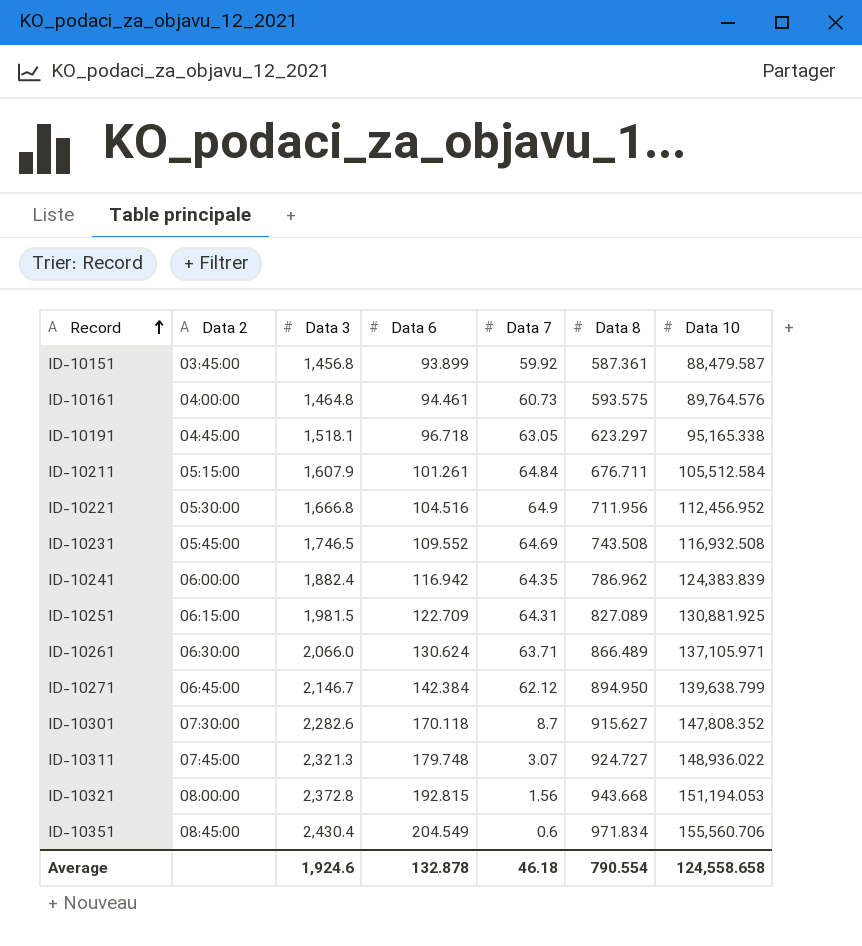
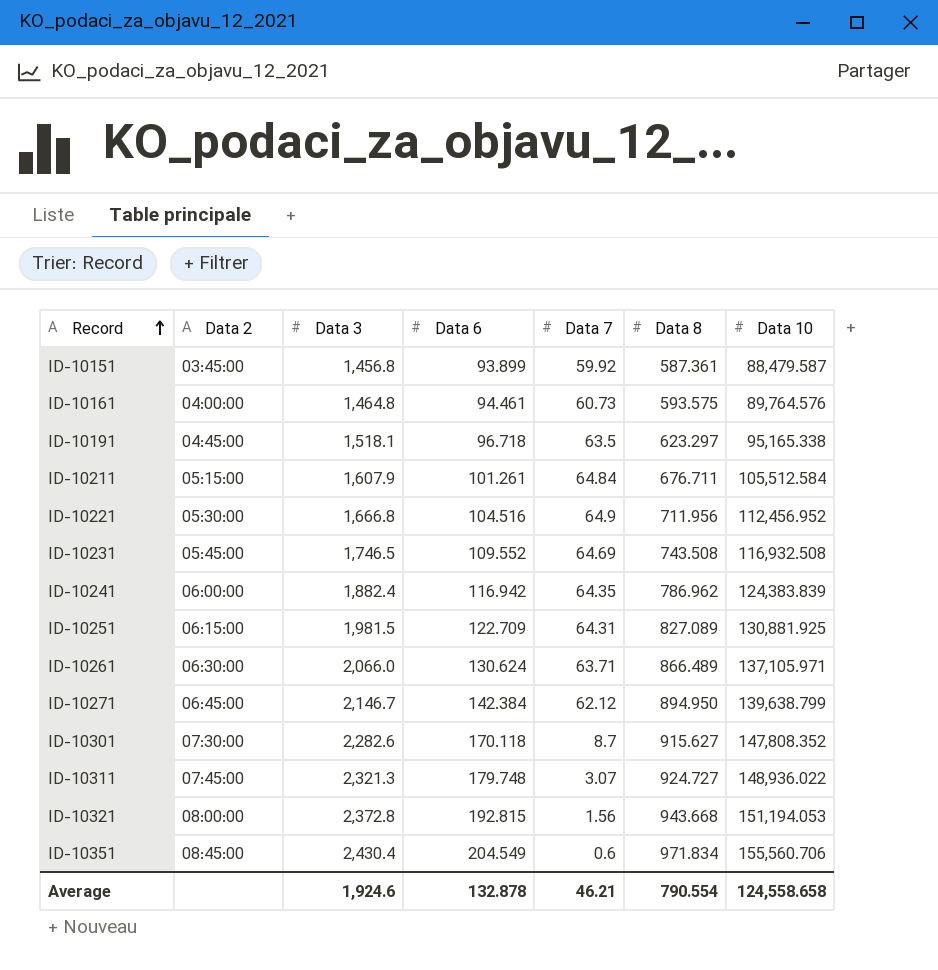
ID-10191 | Data 7: 63.05 -> 63.5
Average | Data 7: 46.18 -> 46.21

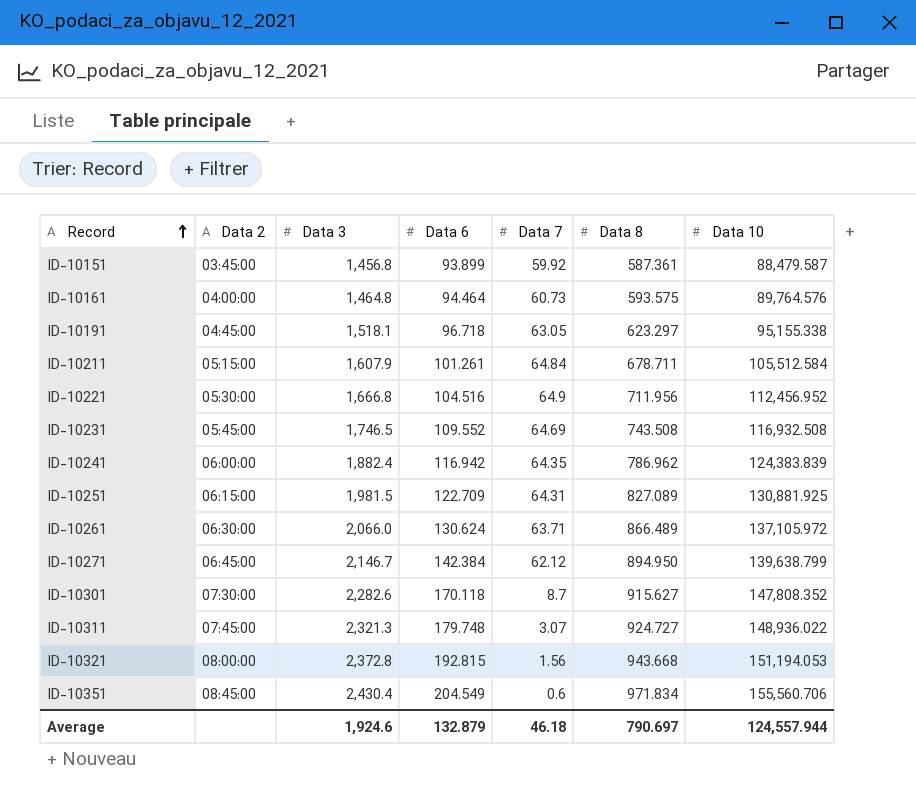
ID-10161 | Data 6: 94.461 -> 94.464
ID-10191 | Data 7: 63.5 -> 63.05
ID-10191 | Data 10: 95,165.338 -> 95,155.338
ID-10211 | Data 8: 676.711 -> 678.711
ID-10261 | Data 10: 137,105.971 -> 137,105.972
Average | Data 6: 132.878 -> 132.879
Average | Data 7: 46.21 -> 46.18
Average | Data 8: 790.554 -> 790.697
Average | Data 10: 124,558.658 -> 124,557.944

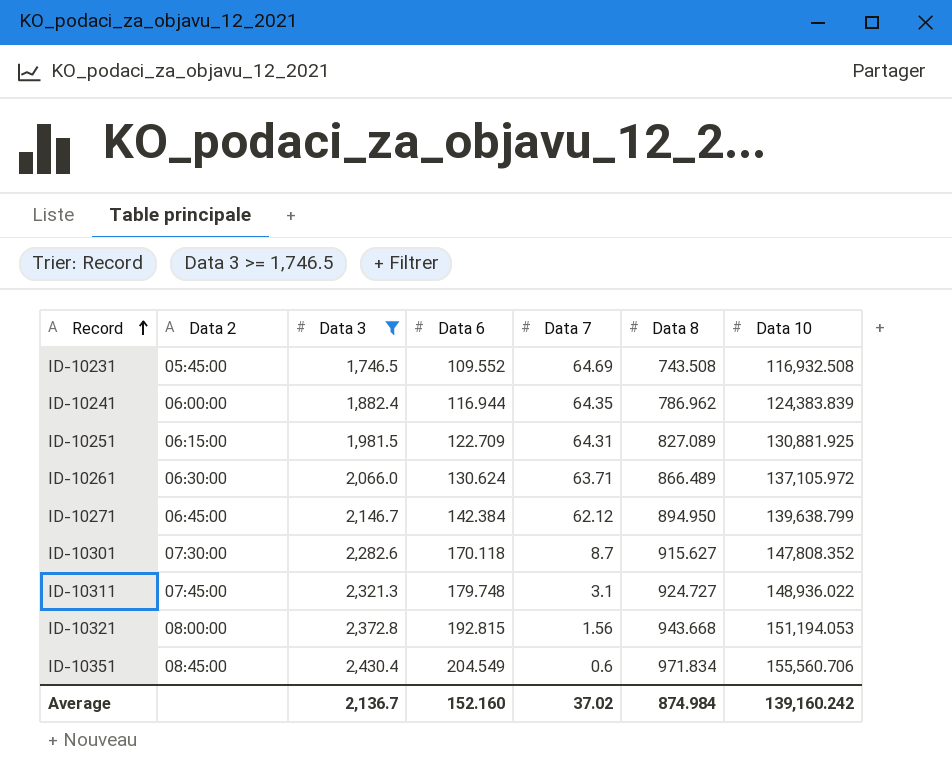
filter: none -> Data 3 >= 1,746.5
ID-10241 | Data 6: 116.942 -> 116.944
ID-10311 | Data 7: 3.07 -> 3.1
Average | Data 3: 1,924.6 -> 2,136.7
Average | Data 6: 132.879 -> 152.160
Average | Data 7: 46.18 -> 37.02
Average | Data 8: 790.697 -> 874.984
Average | Data 10: 124,557.944 -> 139,160.242

